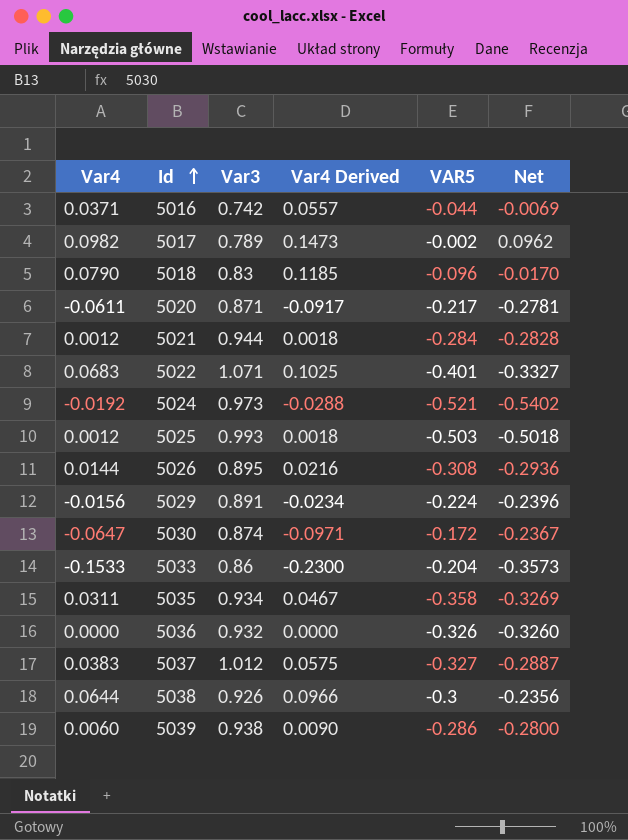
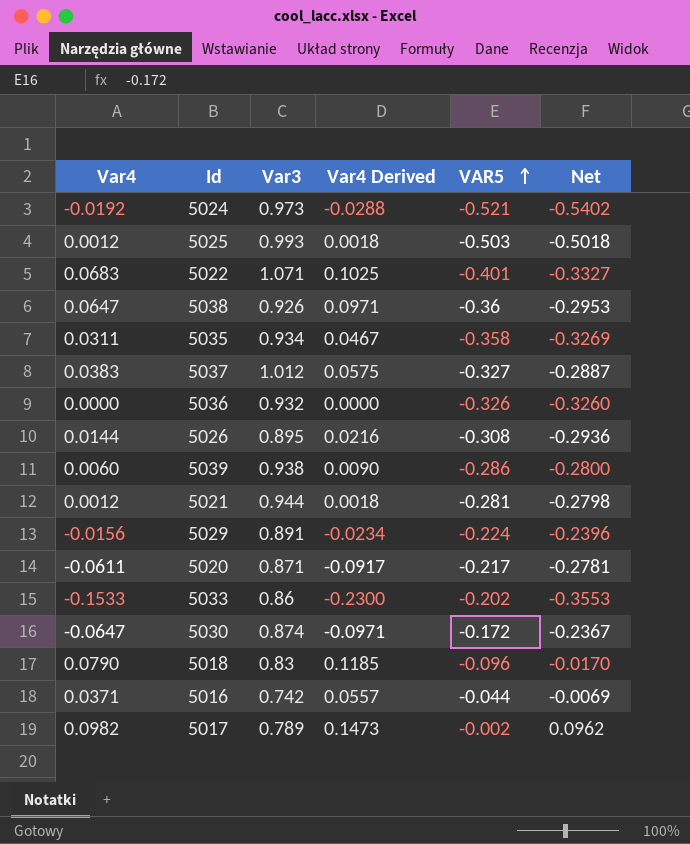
row order: Id ascending -> VAR5 ascending
5038 | Var4: 0.0644 -> 0.0647
5038 | Var4 Derived: 0.0966 -> 0.0971
5038 | VAR5: -0.3 -> -0.36
5038 | Net: -0.2356 -> -0.2953
5021 | VAR5: -0.284 -> -0.281
5021 | Net: -0.2828 -> -0.2798
5033 | VAR5: -0.204 -> -0.202
5033 | Net: -0.3573 -> -0.3553

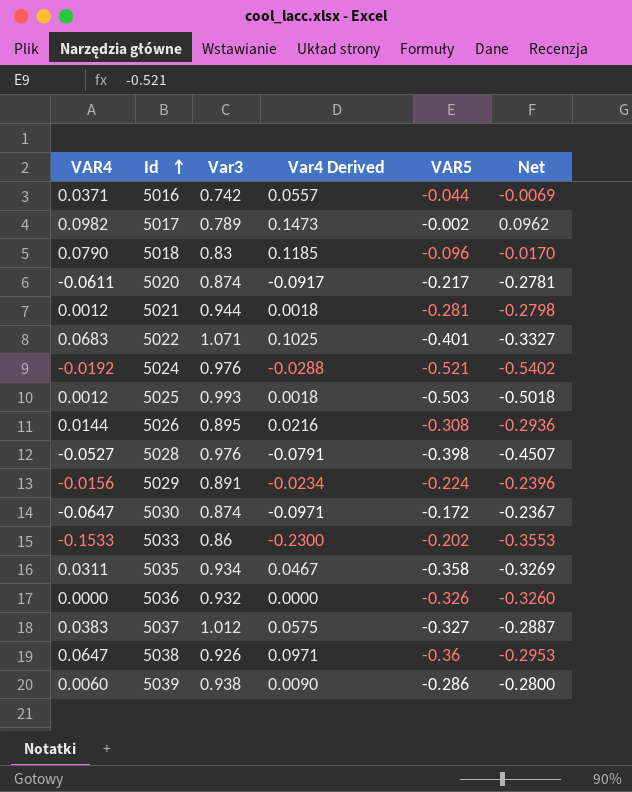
row order: VAR5 ascending -> Id ascending
column name: Var4 -> VAR4
5020 | Var3: 0.871 -> 0.874
5024 | Var3: 0.973 -> 0.976
row 5028: none -> -0.0527 | 0.976 | -0.0791 | -0.398 | -0.4507

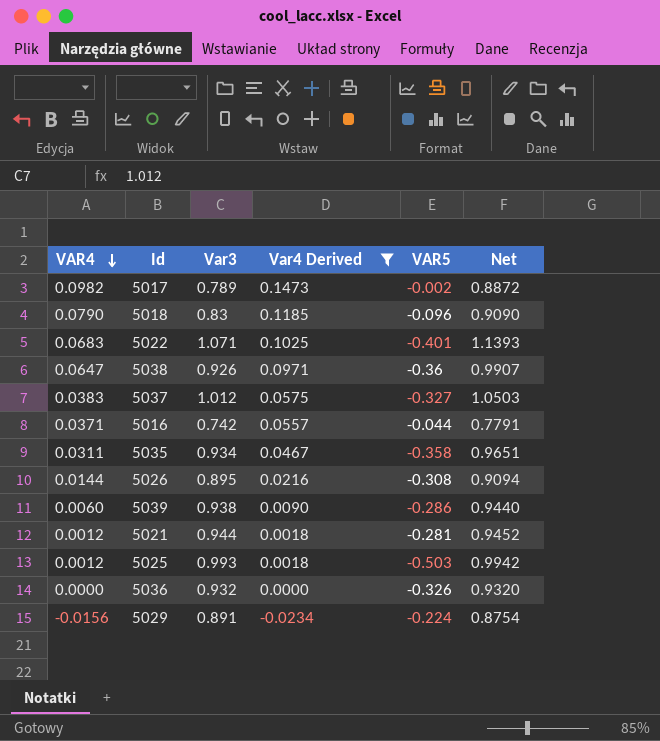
filter: none -> Var4 Derived >= -0.0234
row order: Id ascending -> VAR4 descending
column Net | formula: [VAR4] + [VAR5] -> [VAR4] + [Var3]

